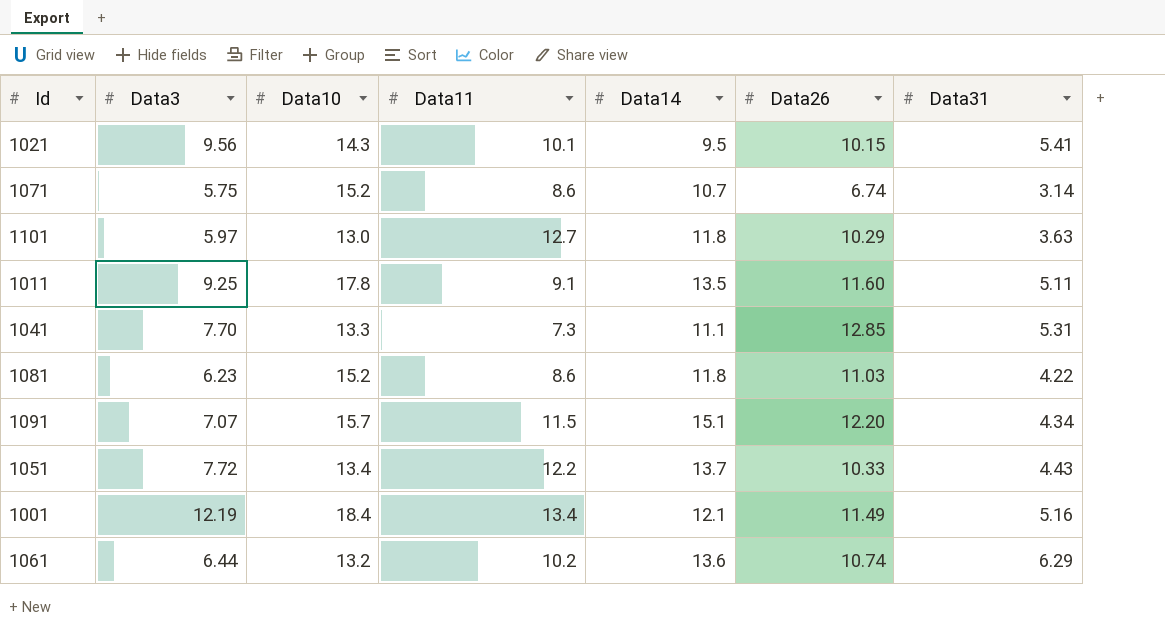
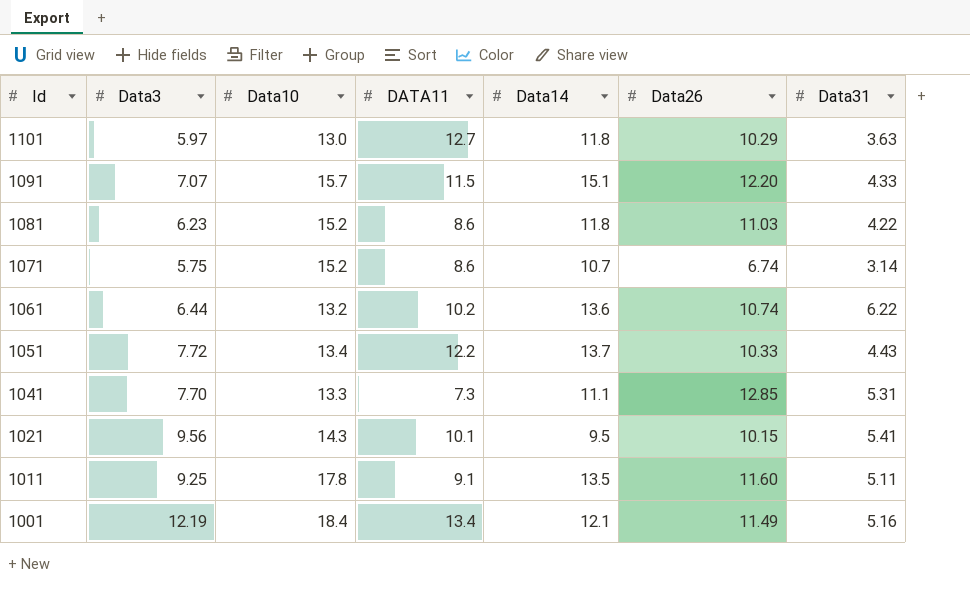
row order: none -> Id descending
column name: Data11 -> DATA11
1091 | Data31: 4.34 -> 4.33
1061 | Data31: 6.29 -> 6.22

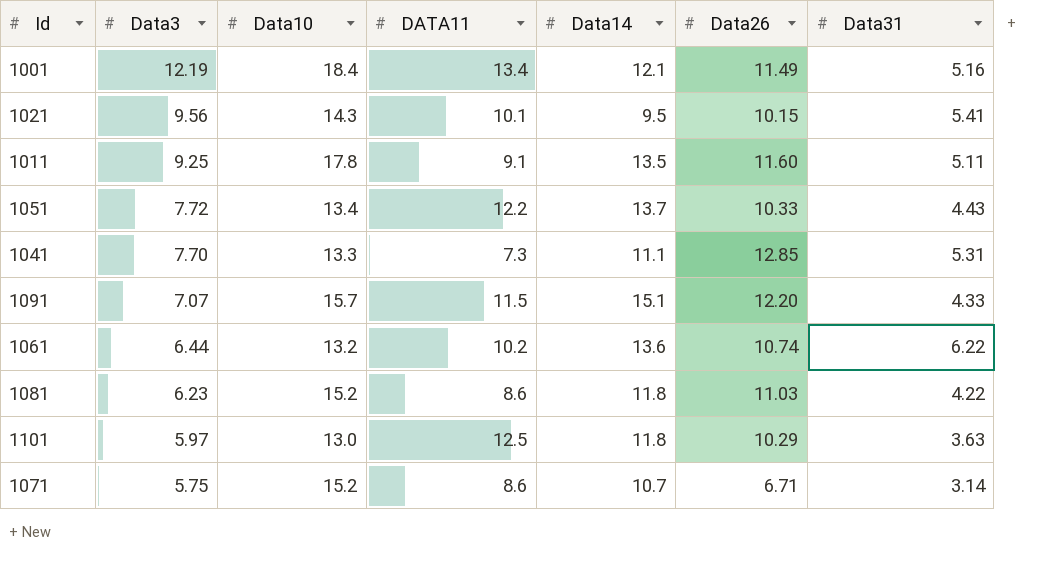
row order: Id descending -> Data3 descending
1101 | DATA11: 12.7 -> 12.5
1071 | Data26: 6.74 -> 6.71

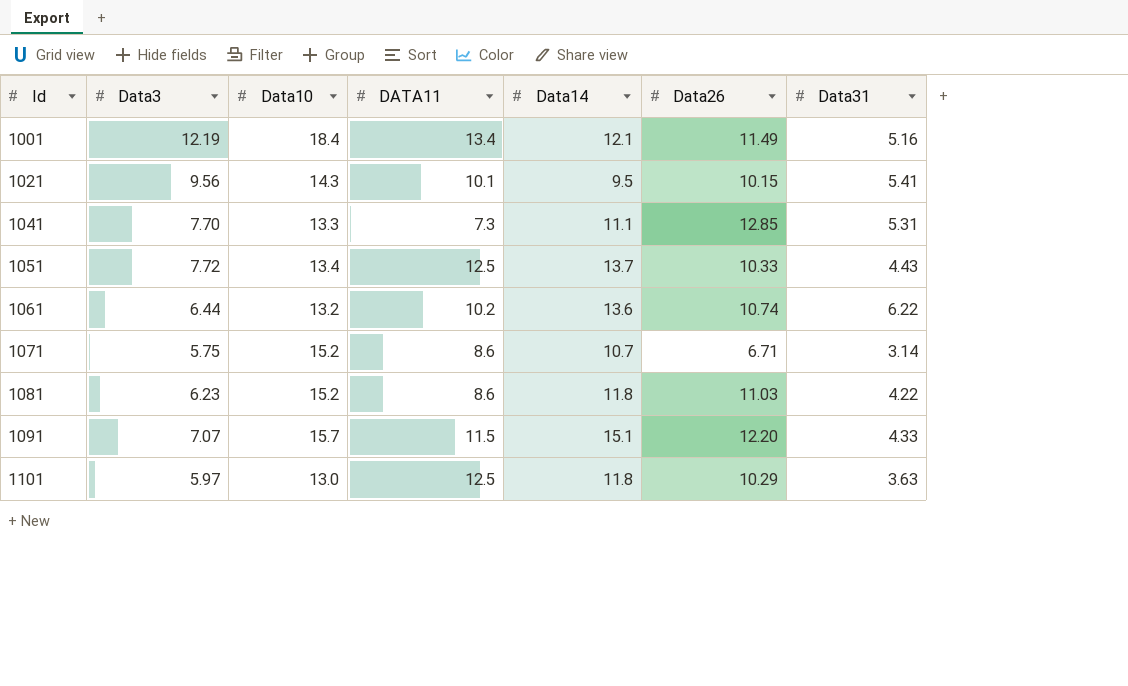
row order: Data3 descending -> Id ascending
row 1011: 9.25 | 17.8 | 9.1 | 13.5 | 11.60 | 5.11 -> none
1051 | DATA11: 12.2 -> 12.5

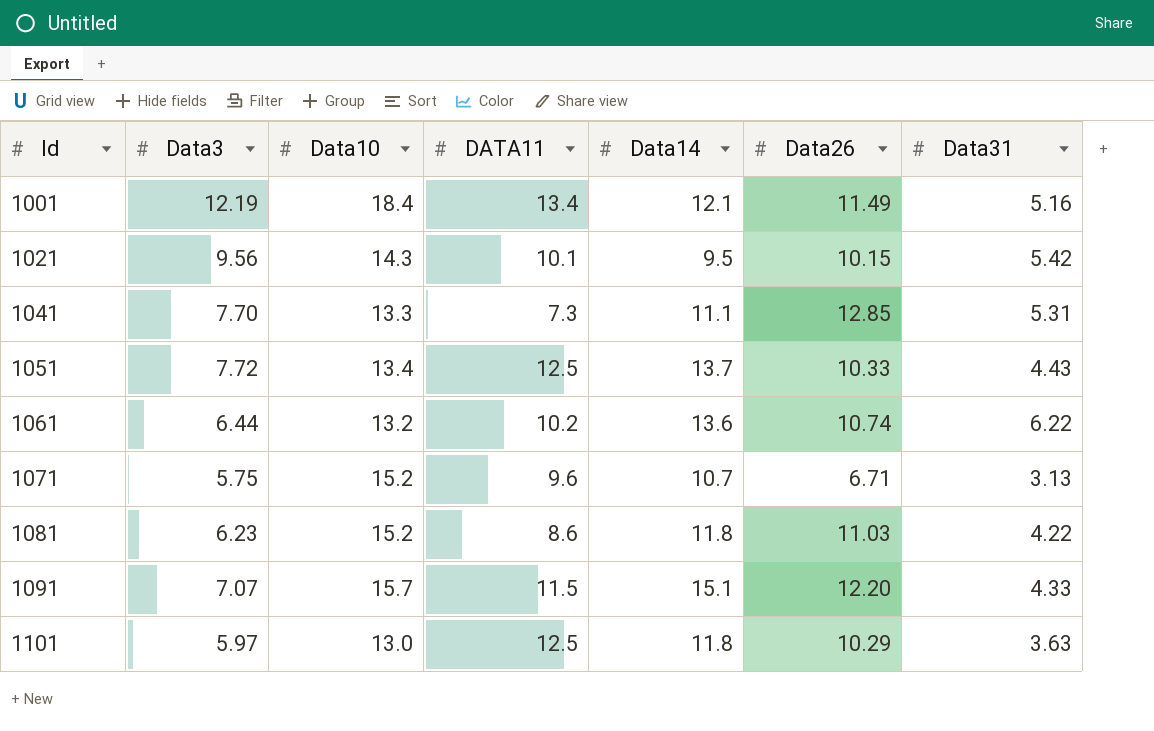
1021 | Data31: 5.41 -> 5.42
1071 | DATA11: 8.6 -> 9.6
1071 | Data31: 3.14 -> 3.13

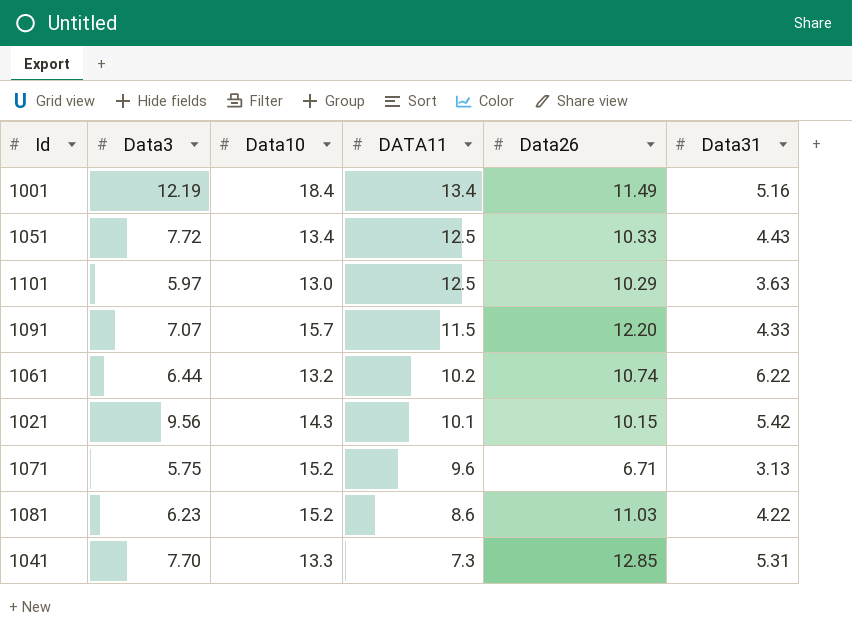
row order: Id ascending -> DATA11 descending
column Data14 | position: 5 -> none

